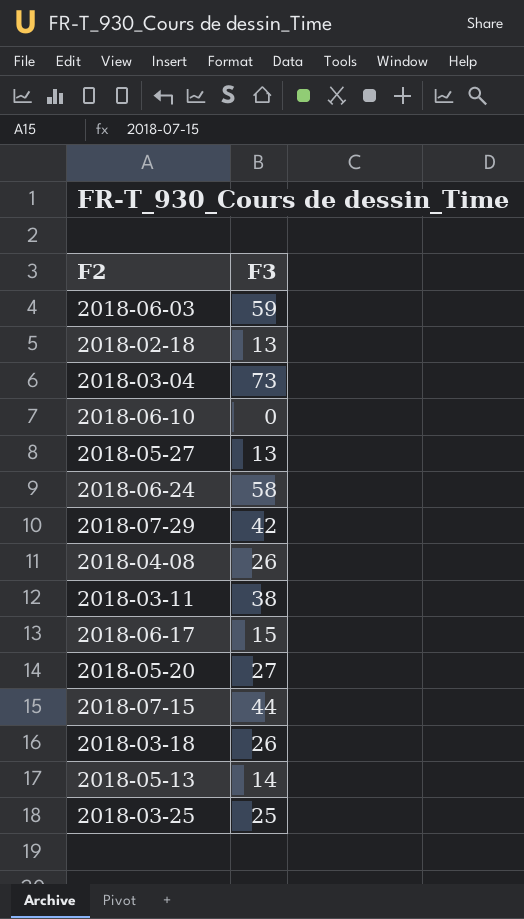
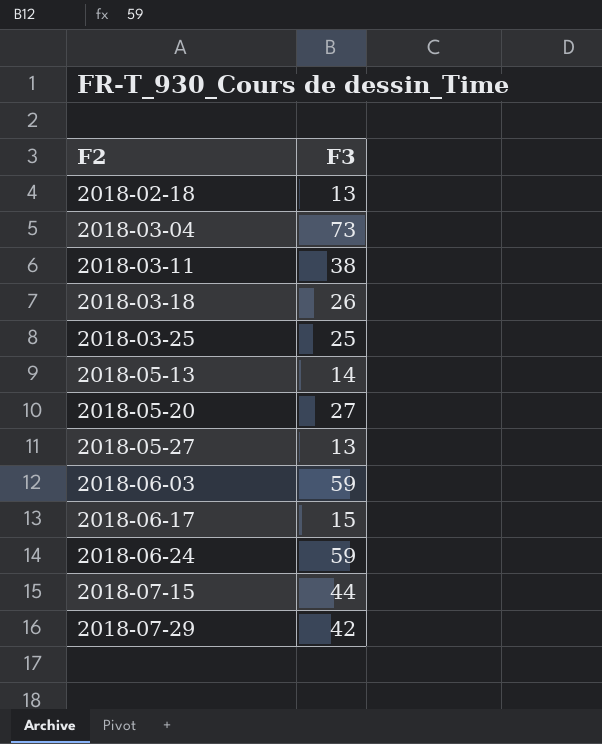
row order: none -> F2 ascending
row 2018-06-10: 0 -> none
row 2018-04-08: 26 -> none
2018-06-24 | F3: 58 -> 59

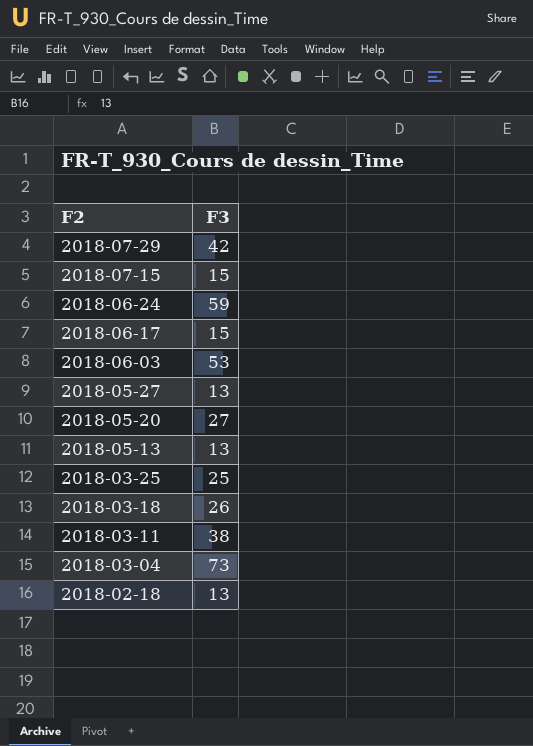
row order: F2 ascending -> F2 descending
2018-07-15 | F3: 44 -> 15
2018-06-03 | F3: 59 -> 53
2018-05-13 | F3: 14 -> 13

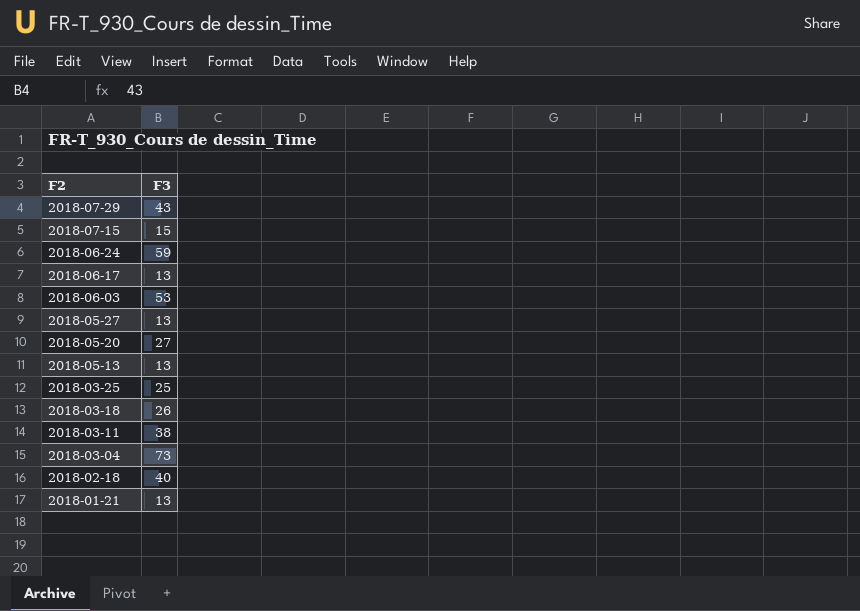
2018-07-29 | F3: 42 -> 43
2018-06-17 | F3: 15 -> 13
2018-02-18 | F3: 13 -> 40
row 2018-01-21: none -> 13

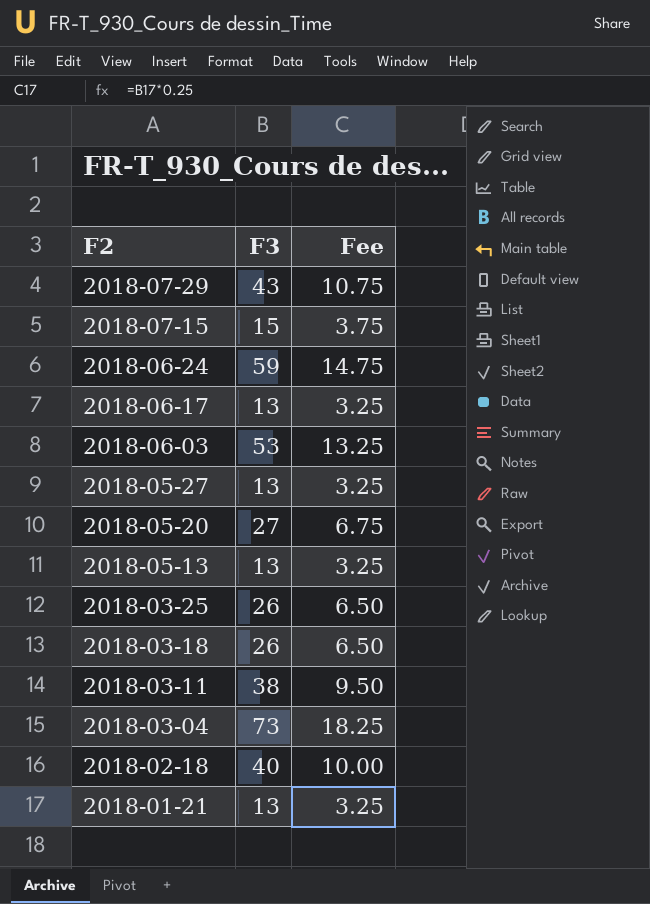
column Fee | formula: none -> [F3] * 0.25
2018-03-25 | F3: 25 -> 26

